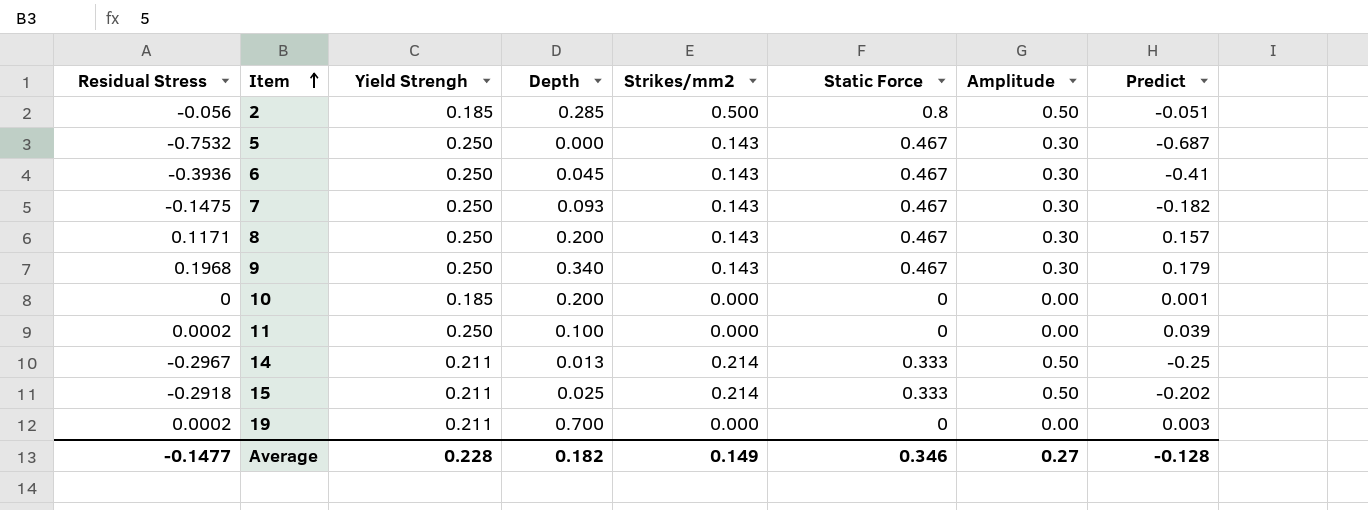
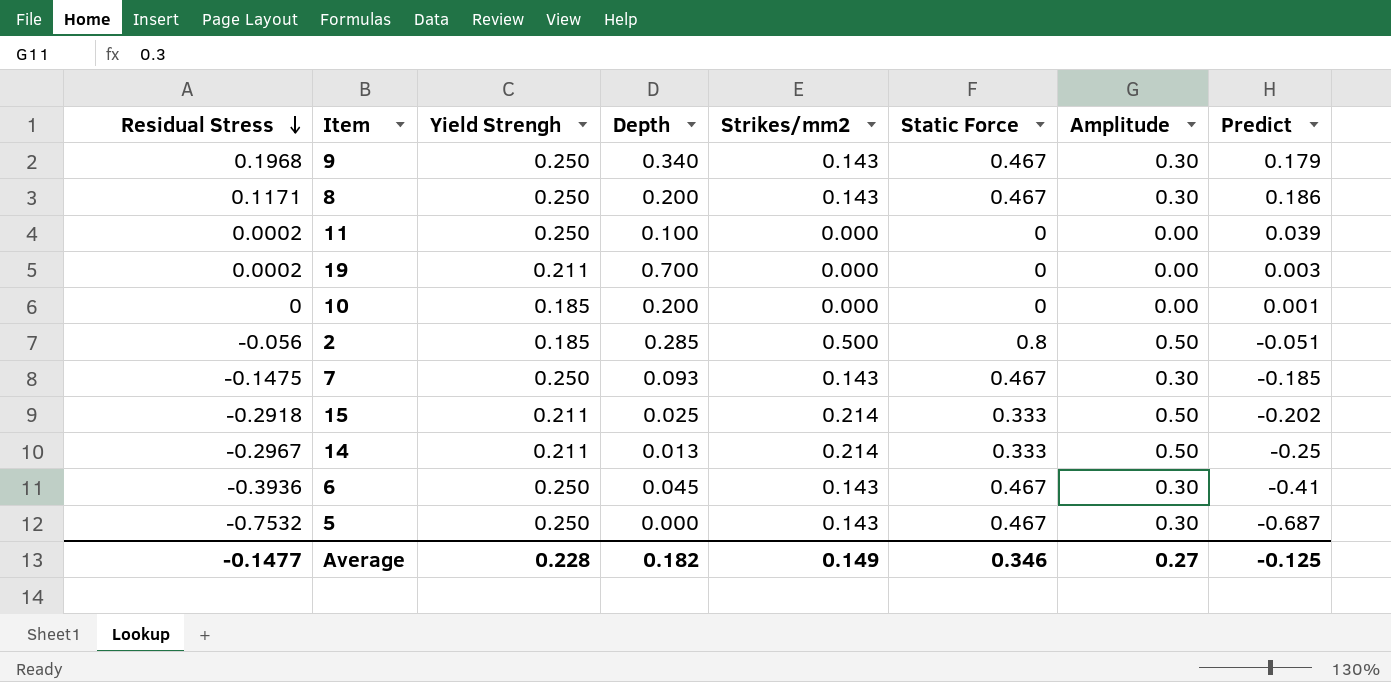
row order: Item ascending -> Residual Stress descending
8 | Predict: 0.157 -> 0.186
7 | Predict: -0.182 -> -0.185
Average | Predict: -0.128 -> -0.125

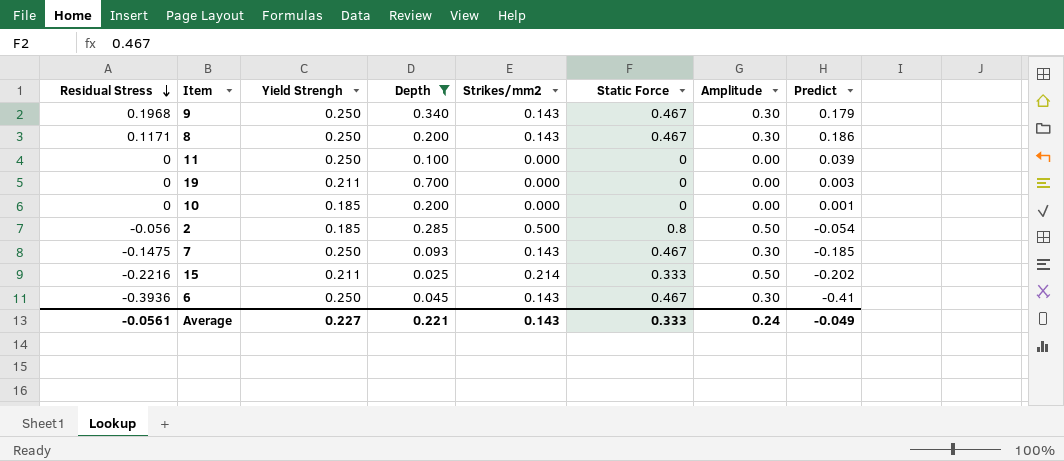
filter: none -> Depth >= 0.025
11 | Residual Stress: 0.0002 -> 0
19 | Residual Stress: 0.0002 -> 0
2 | Predict: -0.051 -> -0.054
15 | Residual Stress: -0.2918 -> -0.2216
Average | Residual Stress: -0.1477 -> -0.0561
Average | Yield Strengh: 0.228 -> 0.227
Average | Depth: 0.182 -> 0.221
Average | Strikes/mm2: 0.149 -> 0.143
Average | Static Force: 0.346 -> 0.333
Average | Amplitude: 0.27 -> 0.24
Average | Predict: -0.125 -> -0.049

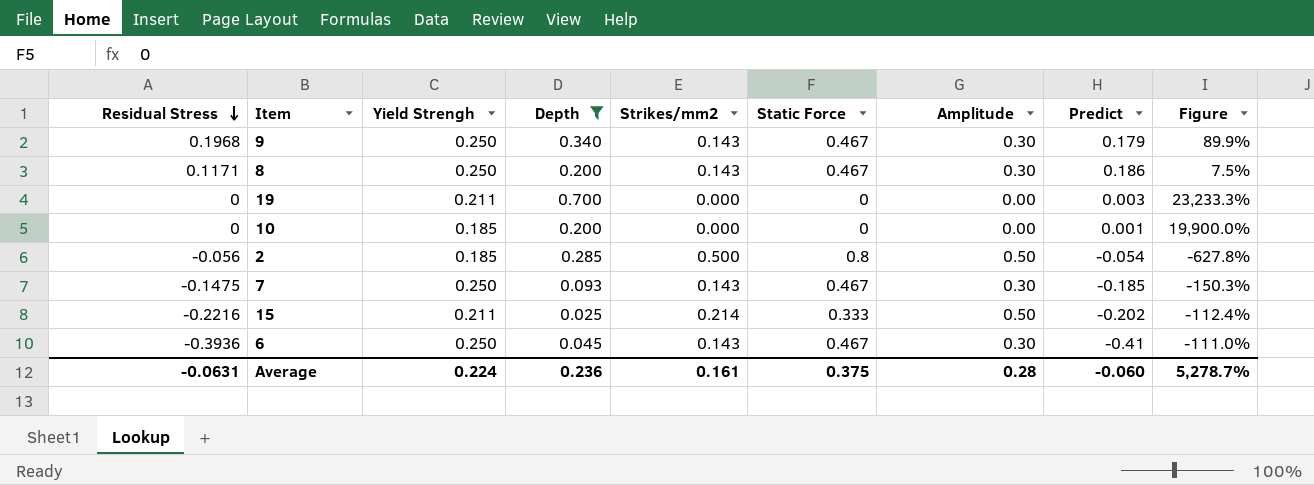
column Figure | formula: none -> ([Depth] - [Predict]) / [Predict]
row 11: 0 | 0.250 | 0.100 | 0.000 | 0 | 0.00 | 0.039 -> none
Average | Residual Stress: -0.0561 -> -0.0631
Average | Yield Strengh: 0.227 -> 0.224
Average | Depth: 0.221 -> 0.236
Average | Strikes/mm2: 0.143 -> 0.161
Average | Static Force: 0.333 -> 0.375
Average | Amplitude: 0.24 -> 0.28
Average | Predict: -0.049 -> -0.060

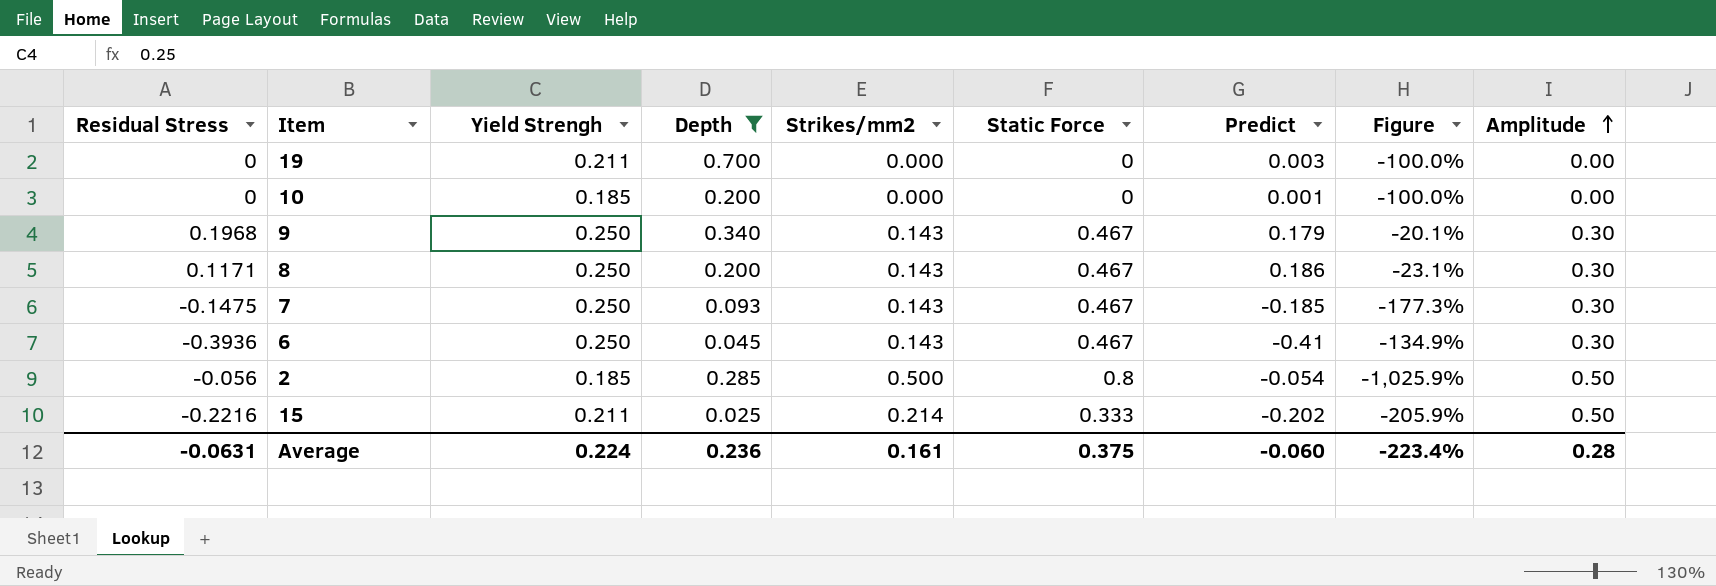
row order: Residual Stress descending -> Amplitude ascending
column Figure | formula: ([Depth] - [Predict]) / [Predict] -> ([Strikes/mm2] - [Predict]) / [Predict]
column Amplitude | position: 7 -> 9
Average | Figure: 5,278.7% -> -223.4%

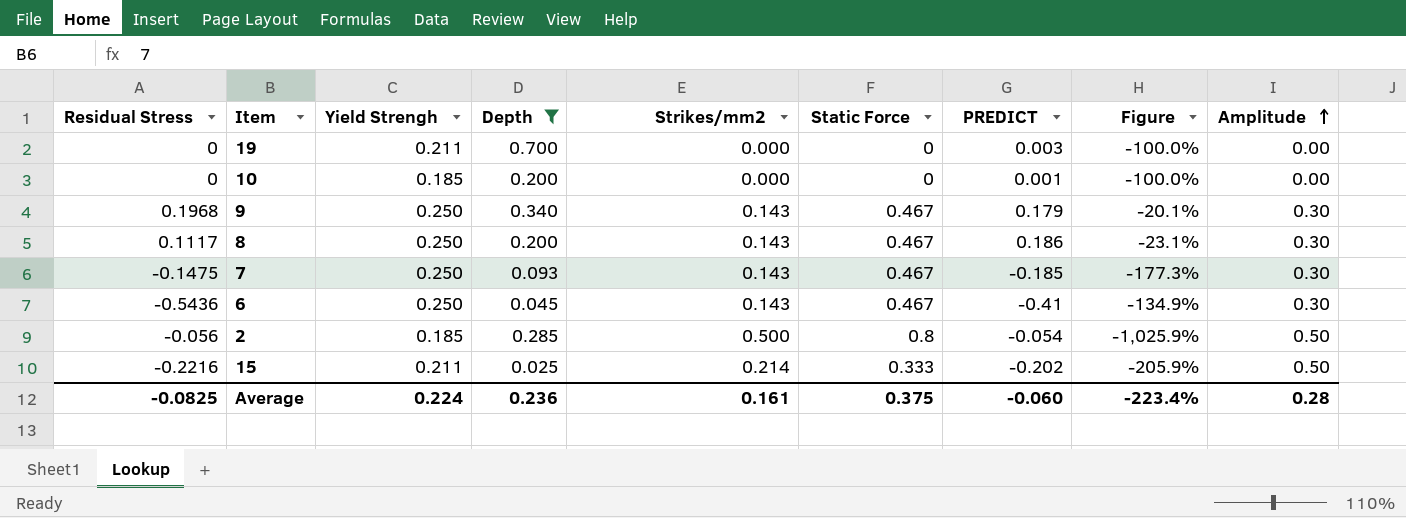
column name: Predict -> PREDICT
8 | Residual Stress: 0.1171 -> 0.1117
6 | Residual Stress: -0.3936 -> -0.5436
Average | Residual Stress: -0.0631 -> -0.0825

